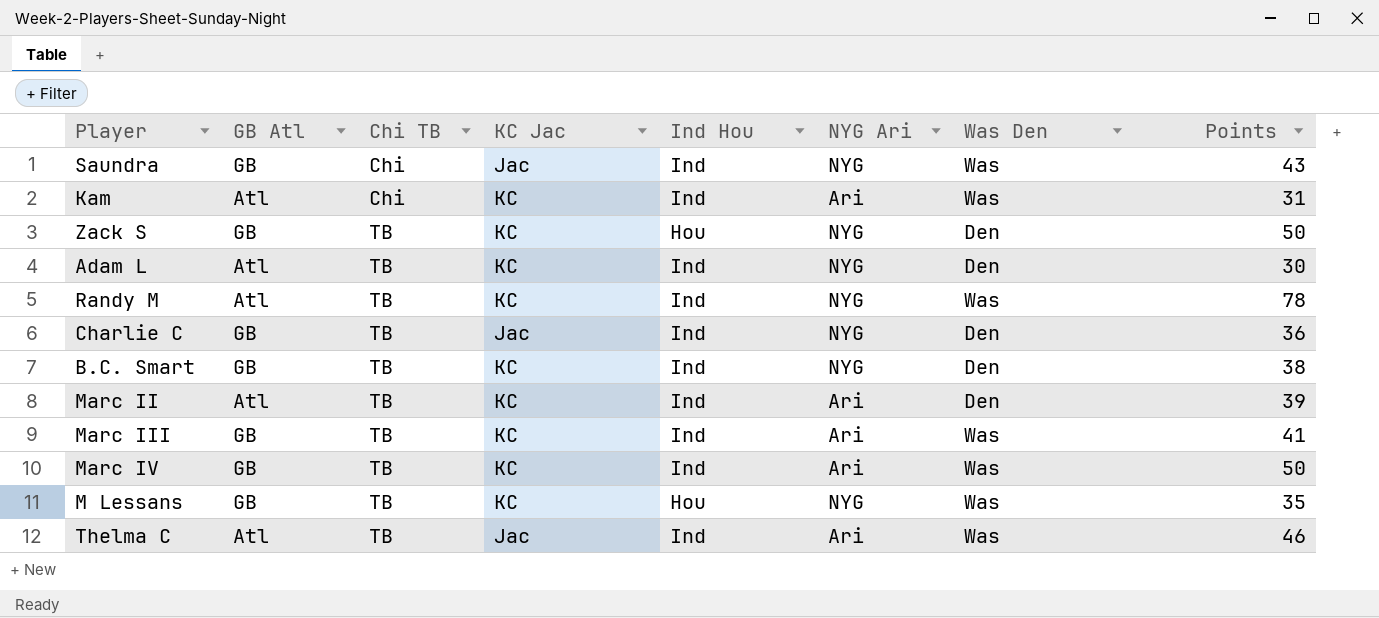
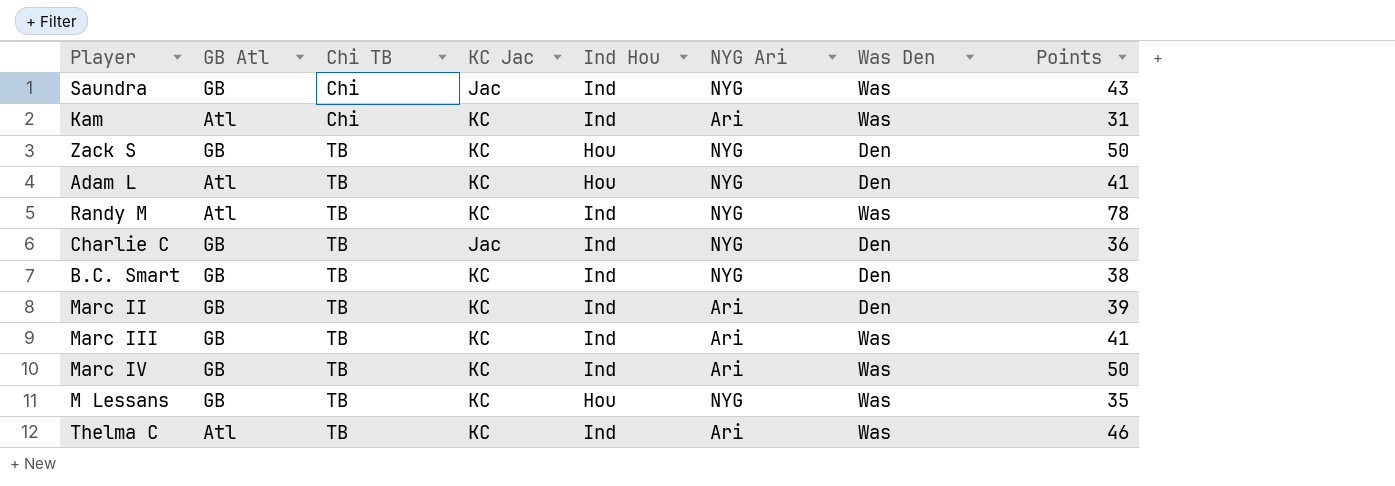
Adam L | Ind Hou: Ind -> Hou
Adam L | Points: 30 -> 41
Marc II | GB Atl: Atl -> GB
Thelma C | KC Jac: Jac -> KC

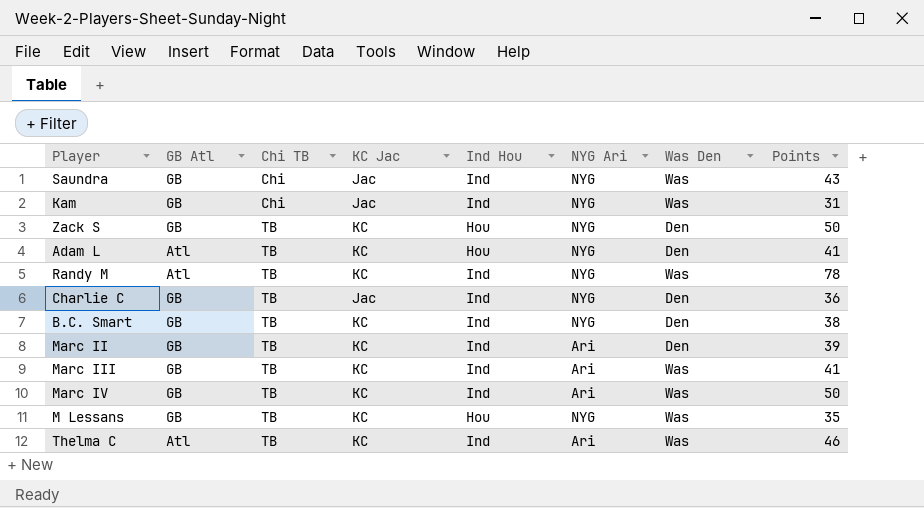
Kam | GB Atl: Atl -> GB
Kam | KC Jac: KC -> Jac
Kam | NYG Ari: Ari -> NYG

